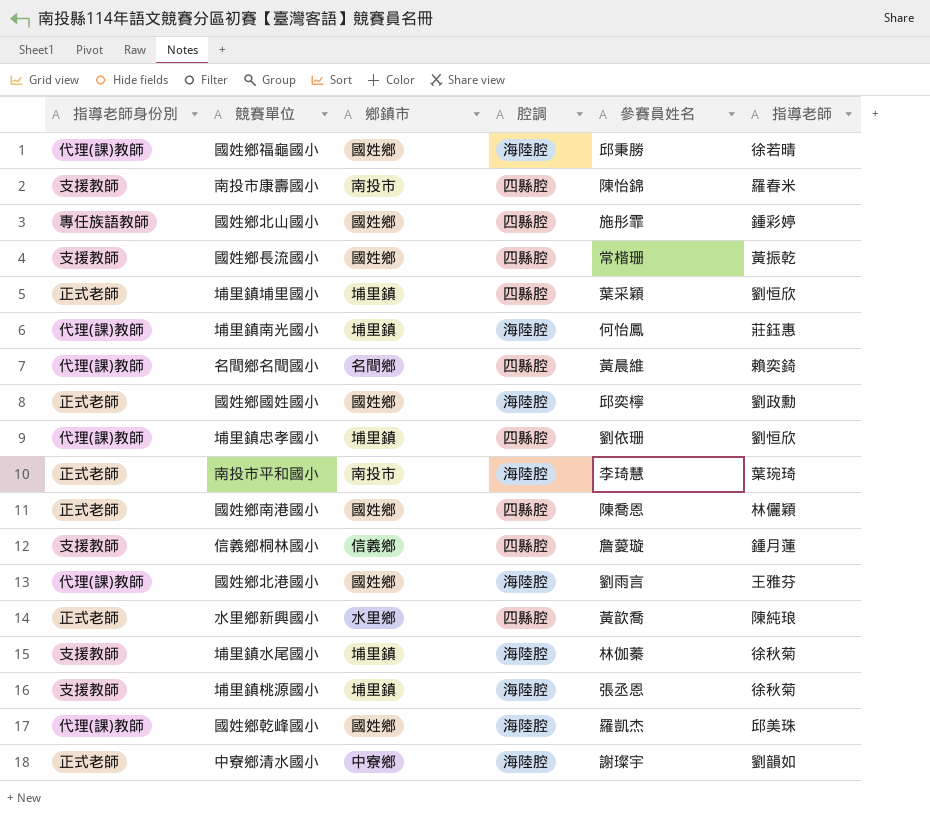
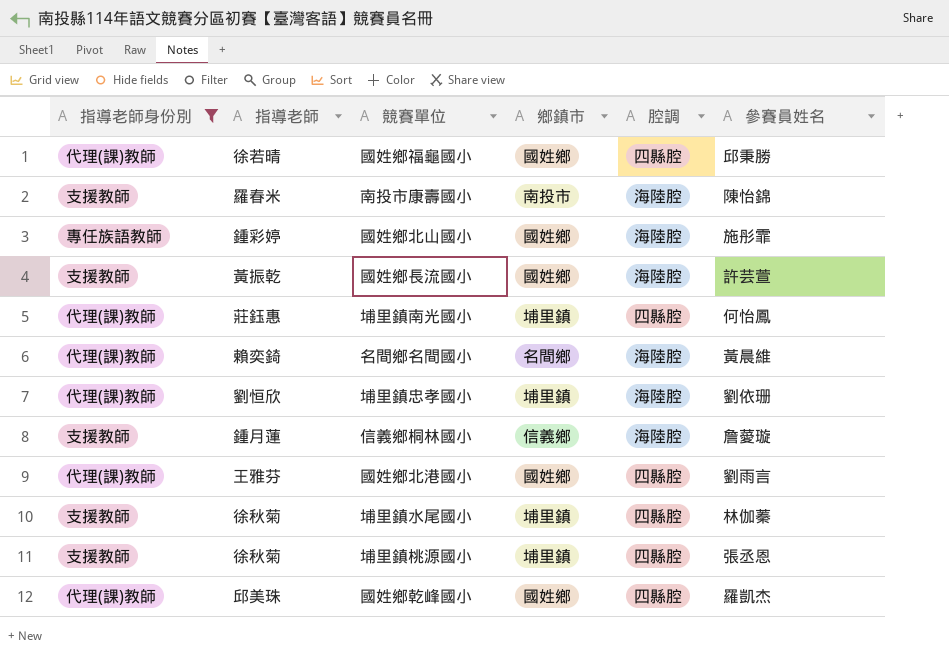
filter: none -> 指導老師身份別 != 正式老師
column 指導老師 | position: 6 -> 2
國姓鄉福龜國小 | 腔調: 海陸腔 -> 四縣腔
南投市康壽國小 | 腔調: 四縣腔 -> 海陸腔
國姓鄉北山國小 | 腔調: 四縣腔 -> 海陸腔
國姓鄉長流國小 | 腔調: 四縣腔 -> 海陸腔
國姓鄉長流國小 | 參賽員姓名: 常楷珊 -> 許芸萱
埔里鎮南光國小 | 腔調: 海陸腔 -> 四縣腔
名間鄉名間國小 | 腔調: 四縣腔 -> 海陸腔
埔里鎮忠孝國小 | 腔調: 四縣腔 -> 海陸腔
信義鄉桐林國小 | 腔調: 四縣腔 -> 海陸腔
國姓鄉北港國小 | 腔調: 海陸腔 -> 四縣腔
埔里鎮水尾國小 | 腔調: 海陸腔 -> 四縣腔
埔里鎮桃源國小 | 腔調: 海陸腔 -> 四縣腔
國姓鄉乾峰國小 | 腔調: 海陸腔 -> 四縣腔

